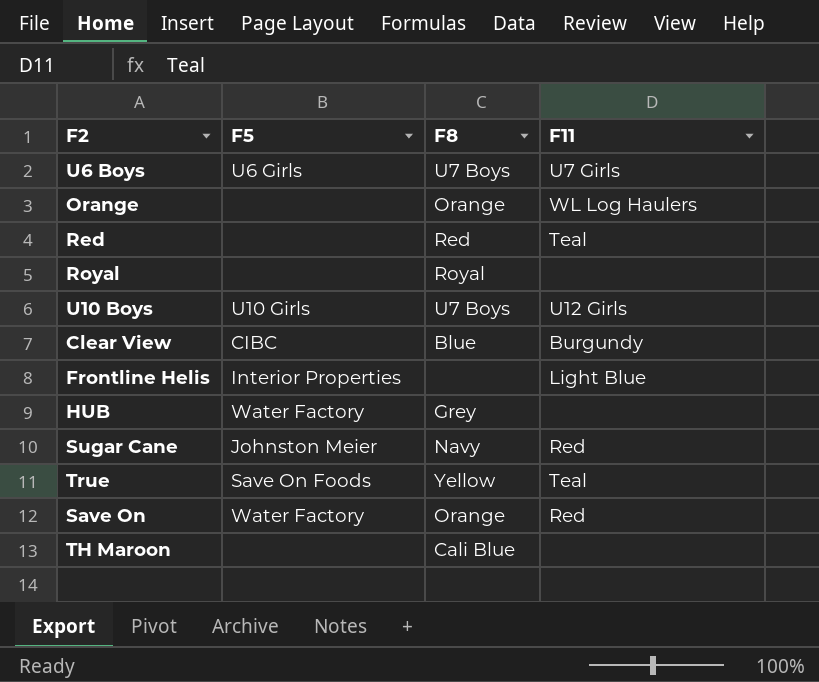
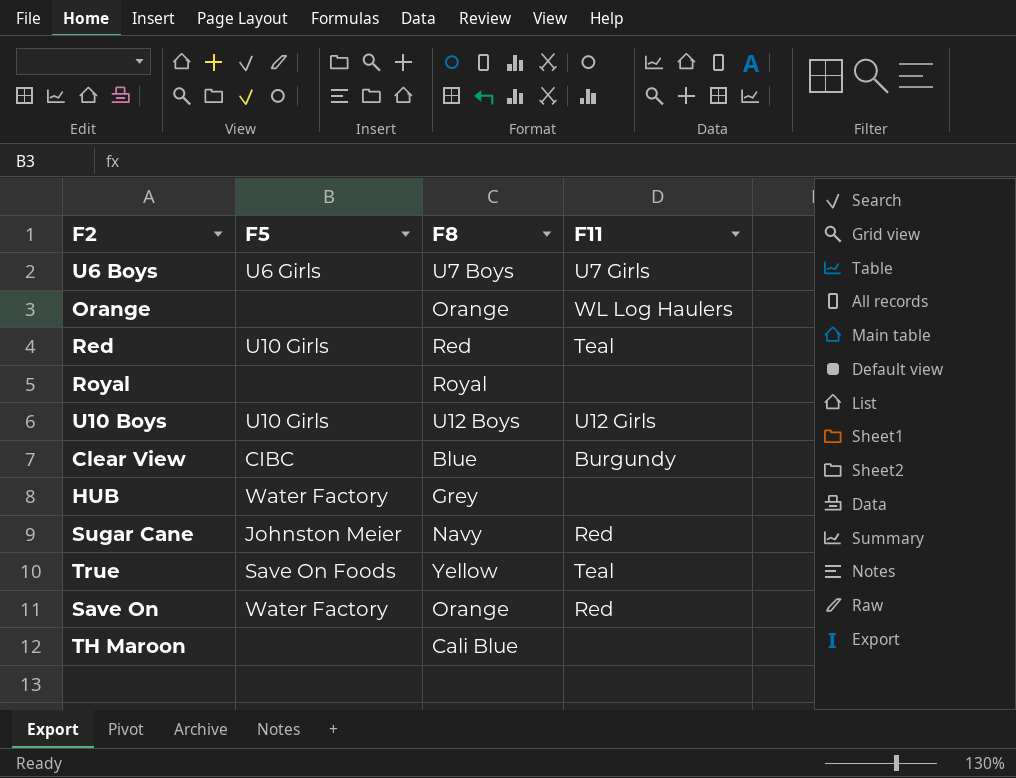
row Frontline Helis: Interior Properties | none | Light Blue -> none
Red | F5: none -> U10 Girls
U10 Boys | F8: U7 Boys -> U12 Boys

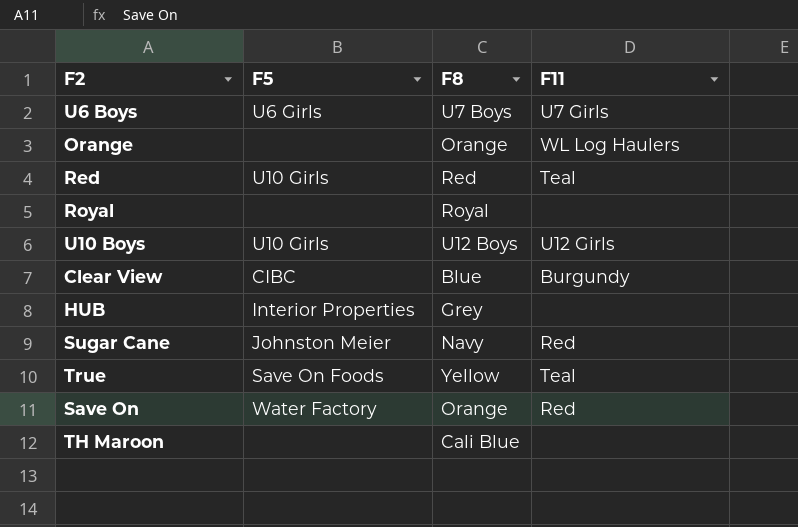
HUB | F5: Water Factory -> Interior Properties

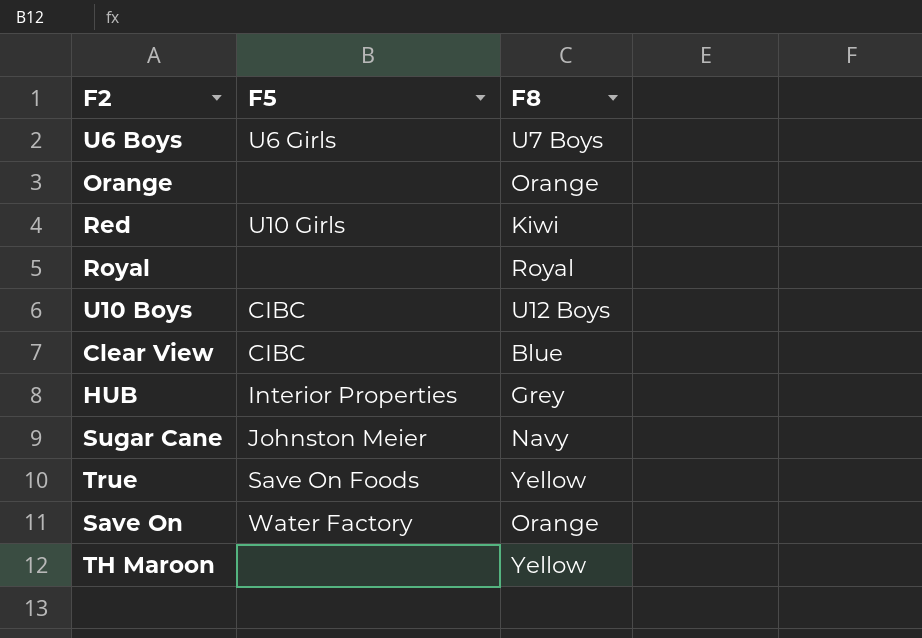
column F11 | position: 4 -> none
Red | F8: Red -> Kiwi
U10 Boys | F5: U10 Girls -> CIBC
TH Maroon | F8: Cali Blue -> Yellow

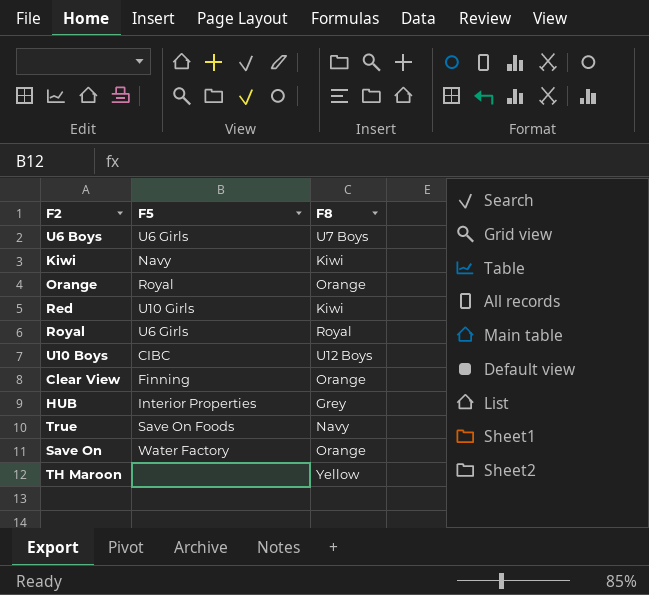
row Sugar Cane: Johnston Meier | Navy -> none
row Kiwi: none -> Navy | Kiwi
Orange | F5: none -> Royal
Royal | F5: none -> U6 Girls
Clear View | F5: CIBC -> Finning
Clear View | F8: Blue -> Orange
True | F8: Yellow -> Navy

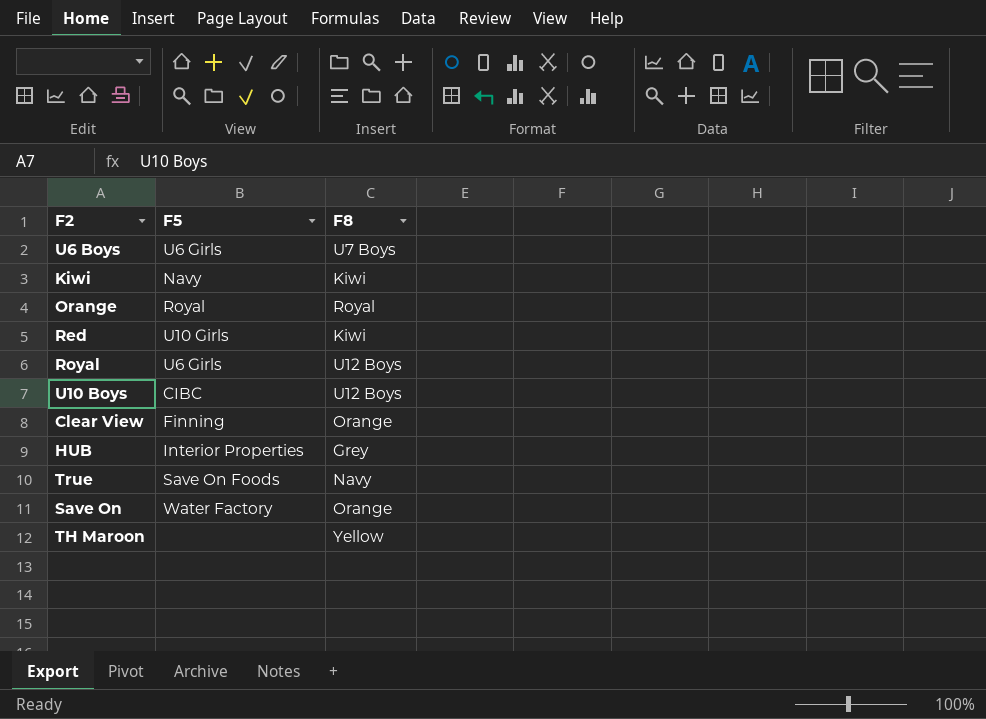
Orange | F8: Orange -> Royal
Royal | F8: Royal -> U12 Boys

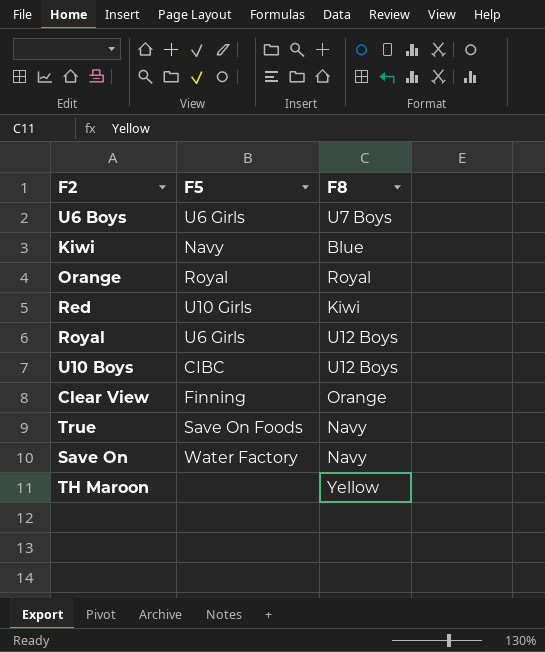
row HUB: Interior Properties | Grey -> none
Kiwi | F8: Kiwi -> Blue
Save On | F8: Orange -> Navy

